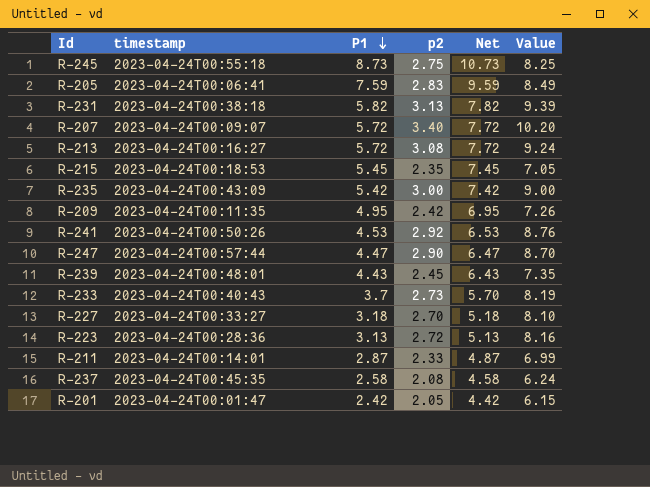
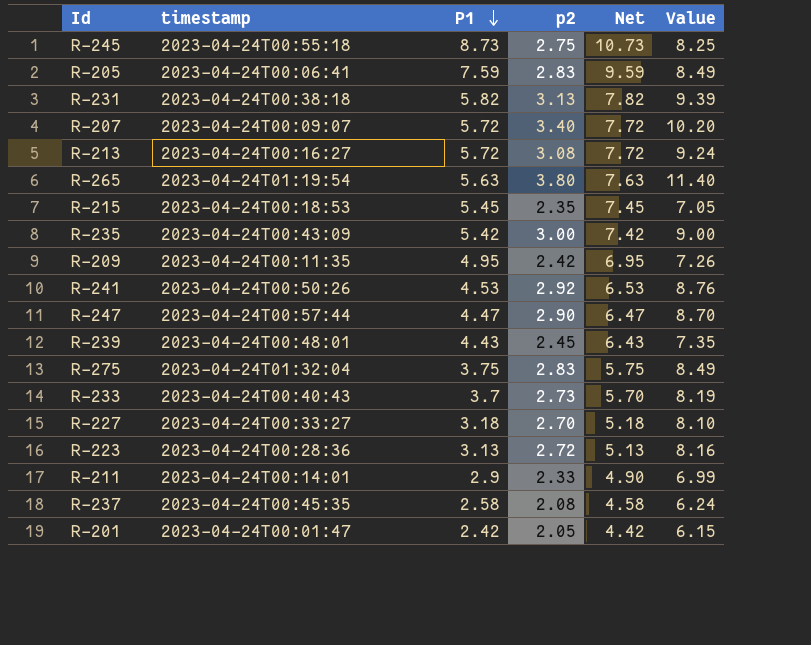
row R-265: none -> 2023-04-24T01:19:54 | 5.63 | 3.80 | 7.63 | 11.40
row R-275: none -> 2023-04-24T01:32:04 | 3.75 | 2.83 | 5.75 | 8.49
R-211 | P1: 2.87 -> 2.9
R-211 | Net: 4.87 -> 4.90

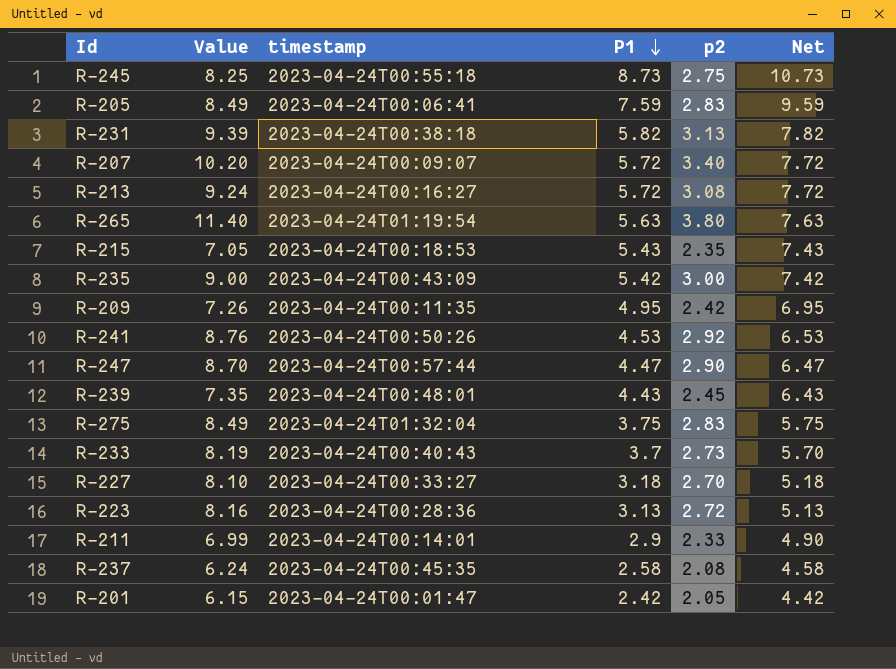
column Value | position: 6 -> 2
R-215 | P1: 5.45 -> 5.43
R-215 | Net: 7.45 -> 7.43

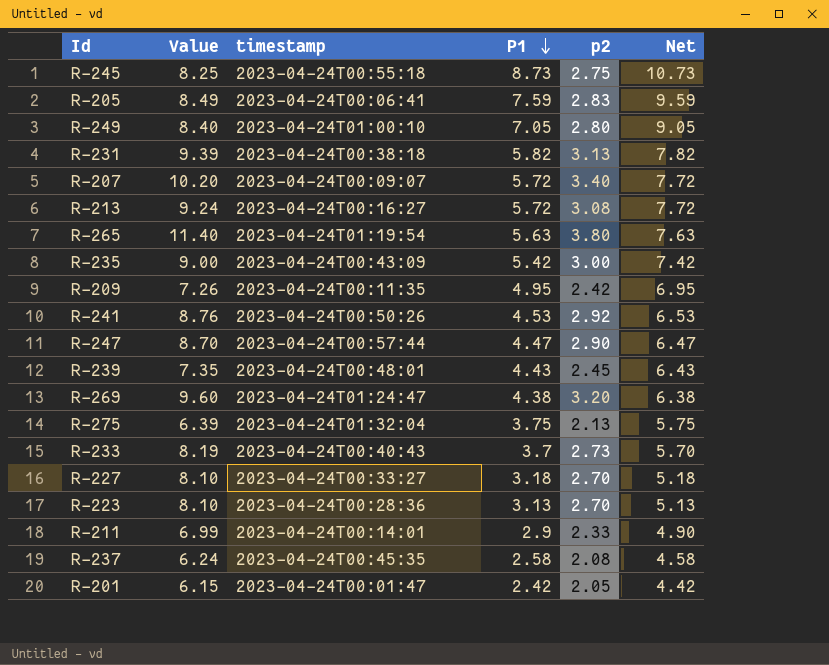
row R-215: 7.05 | 2023-04-24T00:18:53 | 5.43 | 2.35 | 7.43 -> none
row R-249: none -> 8.40 | 2023-04-24T01:00:10 | 7.05 | 2.80 | 9.05
row R-269: none -> 9.60 | 2023-04-24T01:24:47 | 4.38 | 3.20 | 6.38
R-275 | Value: 8.49 -> 6.39
R-275 | p2: 2.83 -> 2.13
R-223 | Value: 8.16 -> 8.10
R-223 | p2: 2.72 -> 2.70

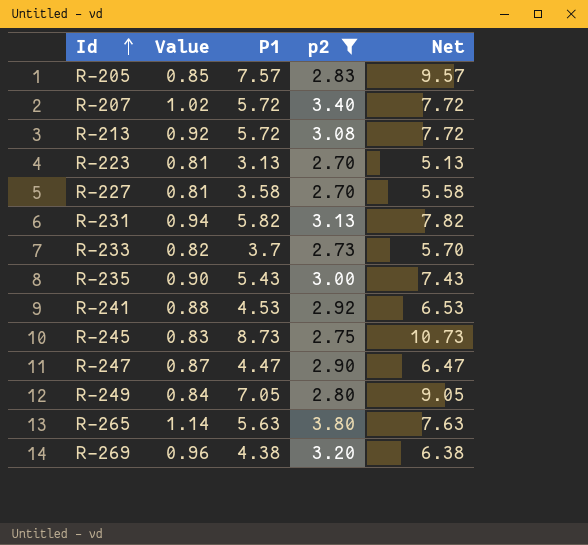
filter: none -> p2 >= 2.70
row order: P1 descending -> Id ascending
column timestamp | position: 3 -> none
column Value | formula: [p2] * 3 -> [p2] * 0.3
R-205 | P1: 7.59 -> 7.57
R-205 | Net: 9.59 -> 9.57
R-227 | P1: 3.18 -> 3.58
R-227 | Net: 5.18 -> 5.58
R-235 | P1: 5.42 -> 5.43
R-235 | Net: 7.42 -> 7.43

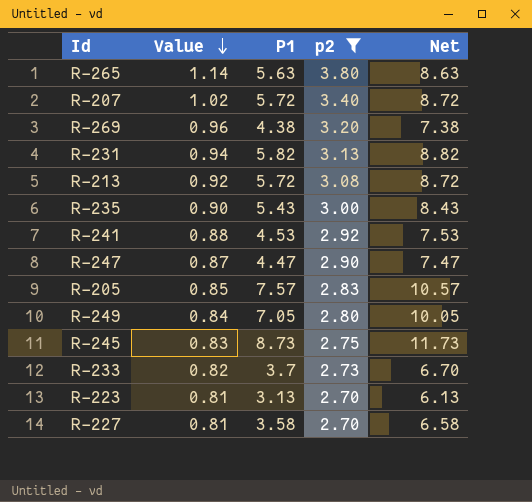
row order: Id ascending -> Value descending
column Net | formula: [P1] + 2 -> [P1] + 3

